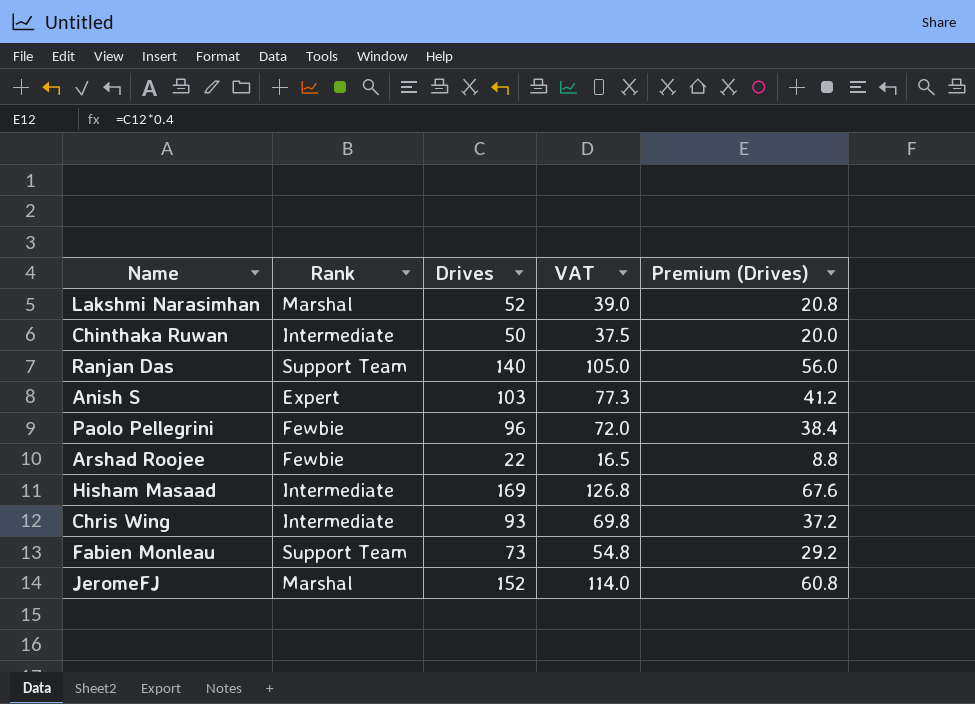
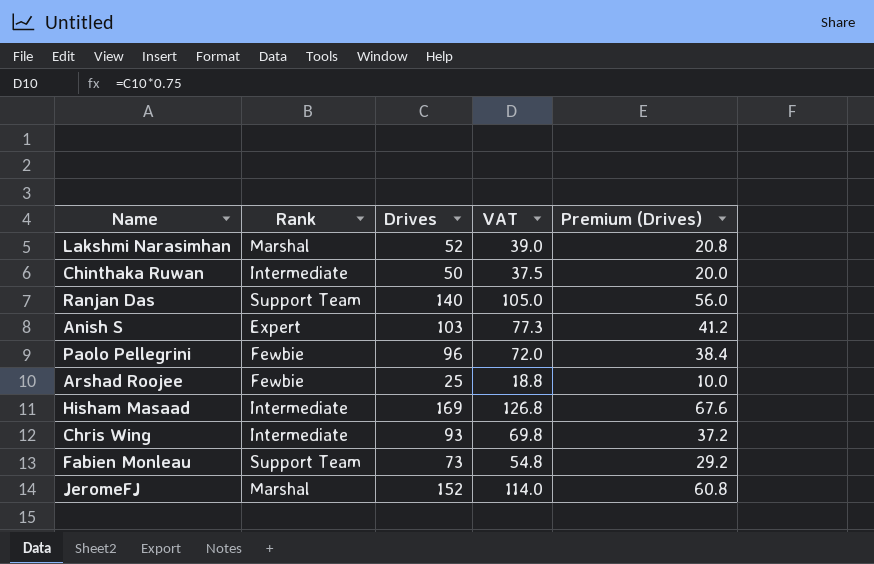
Arshad Roojee | Drives: 22 -> 25
Arshad Roojee | VAT: 16.5 -> 18.8
Arshad Roojee | Premium (Drives): 8.8 -> 10.0

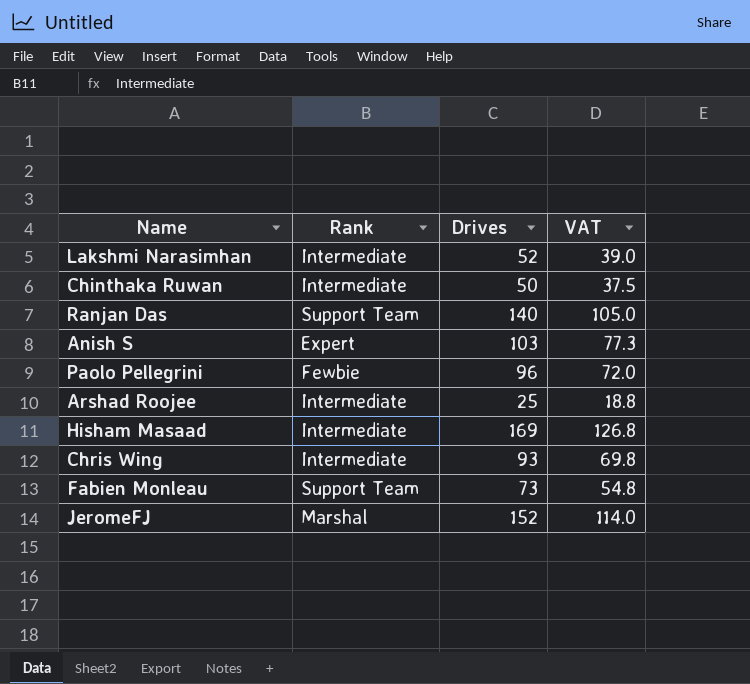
column Premium (Drives) | formula: [Drives] * 0.4 -> none
Lakshmi Narasimhan | Rank: Marshal -> Intermediate
Arshad Roojee | Rank: Fewbie -> Intermediate

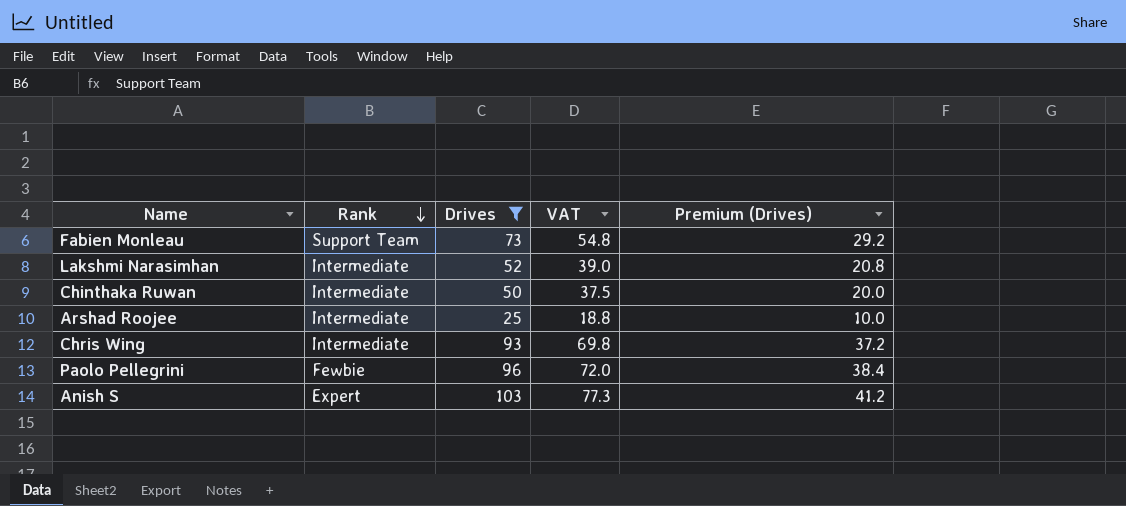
filter: none -> Drives <= 103
row order: none -> Rank descending
column Premium (Drives) | formula: none -> [Drives] * 0.4

